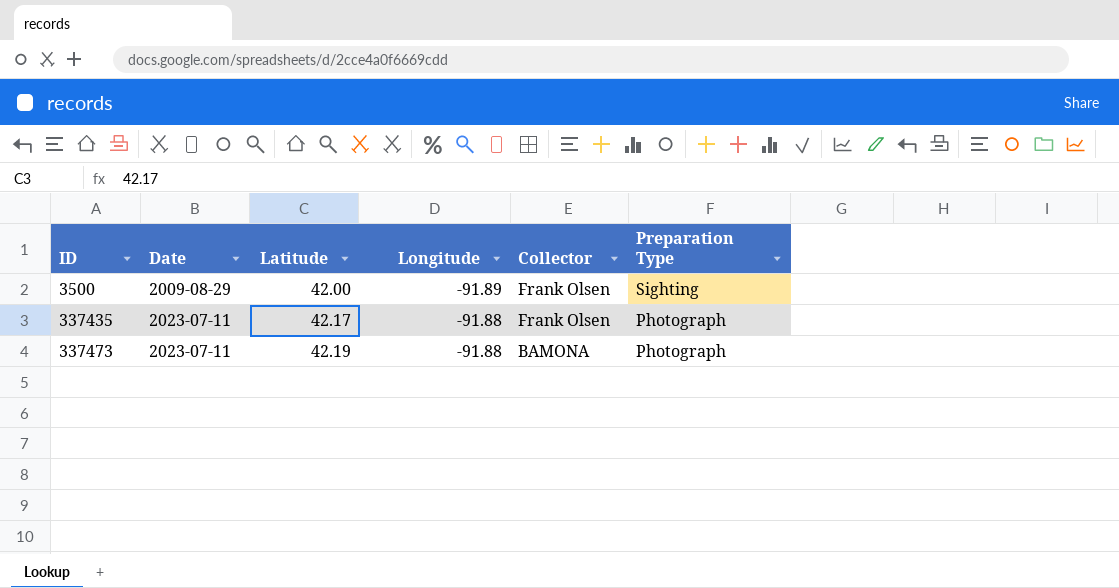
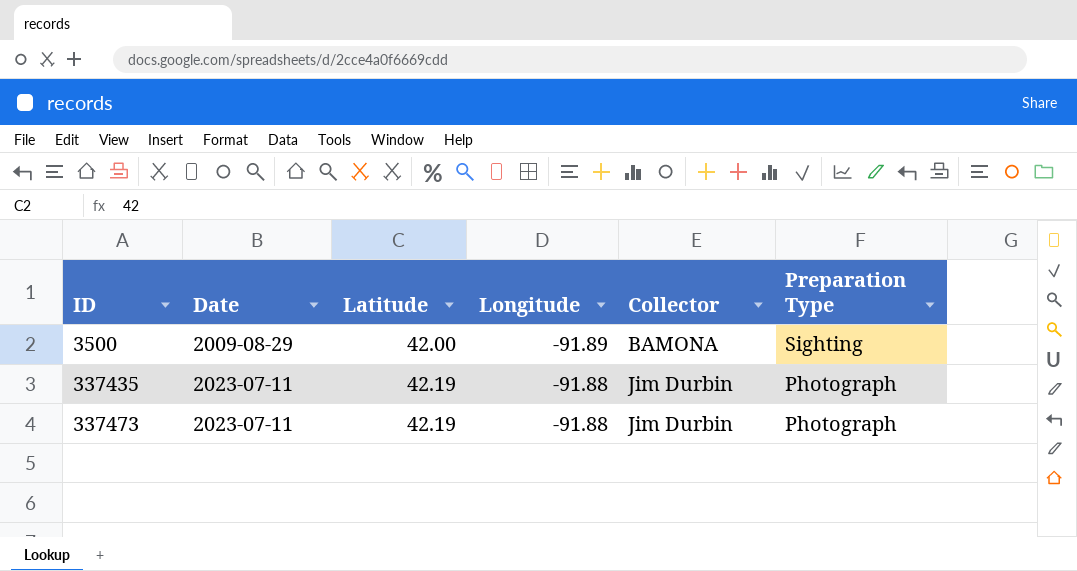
3500 | Collector: Frank Olsen -> BAMONA
337435 | Latitude: 42.17 -> 42.19
337435 | Collector: Frank Olsen -> Jim Durbin
337473 | Collector: BAMONA -> Jim Durbin

